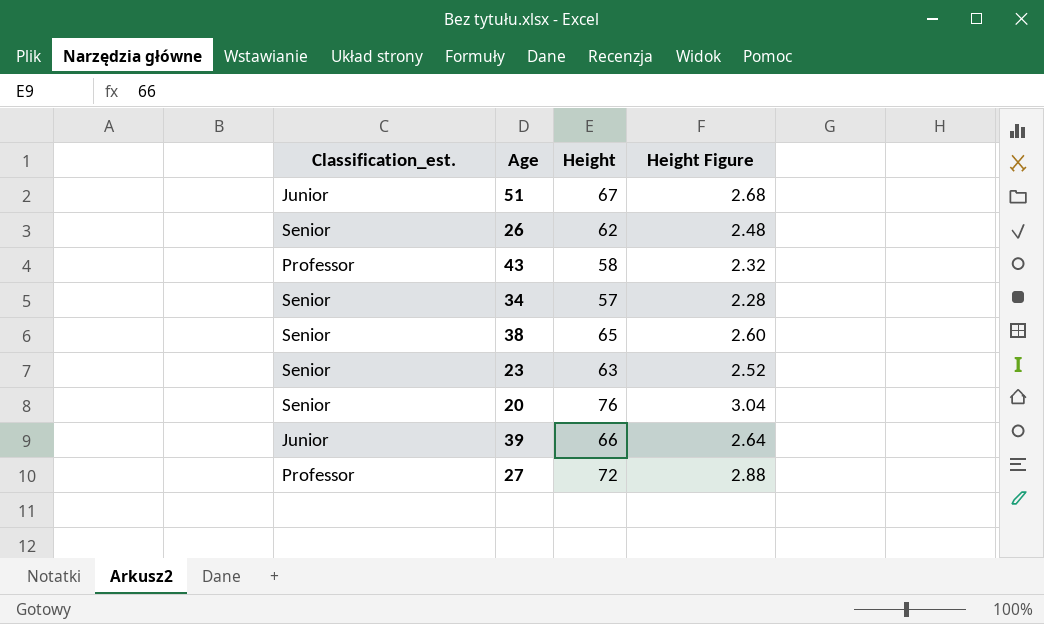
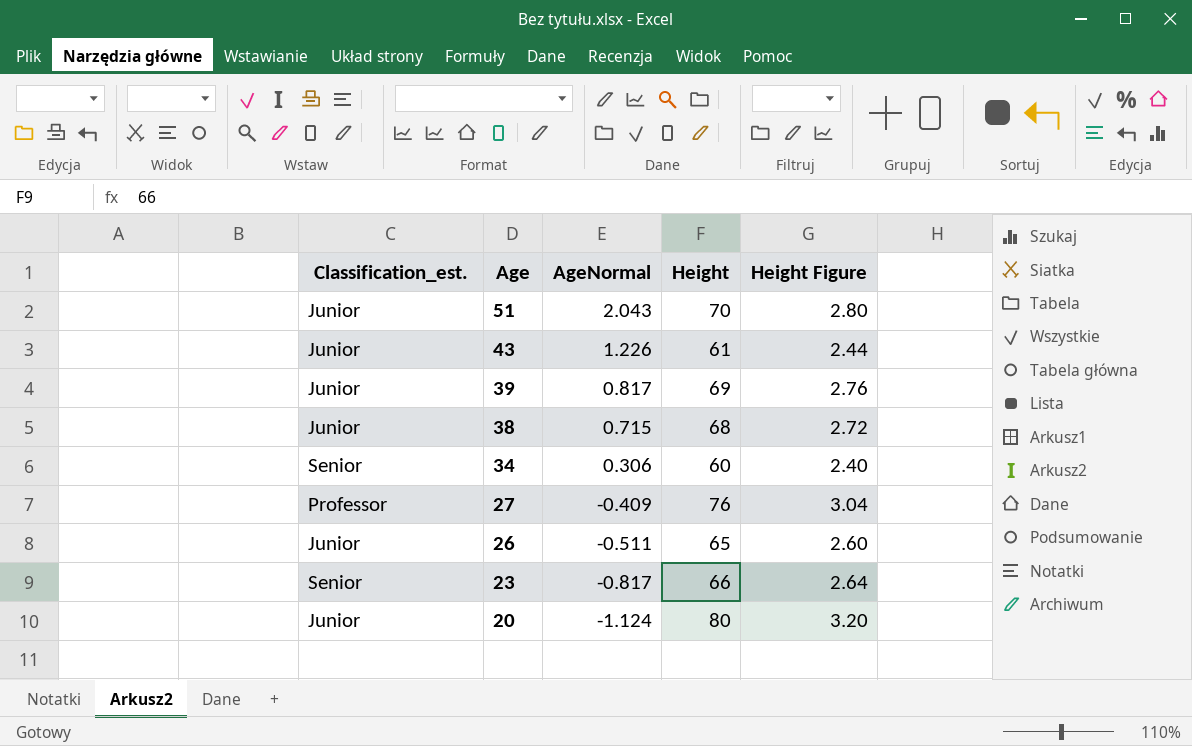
row order: none -> Age descending
column AgeNormal | position: none -> 3
51 | Height: 67 -> 70
51 | Height Figure: 2.68 -> 2.80
43 | Classification_est.: Professor -> Junior
43 | Height: 58 -> 61
43 | Height Figure: 2.32 -> 2.44
39 | Height: 66 -> 69
39 | Height Figure: 2.64 -> 2.76
38 | Classification_est.: Senior -> Junior
38 | Height: 65 -> 68
38 | Height Figure: 2.60 -> 2.72
34 | Height: 57 -> 60
34 | Height Figure: 2.28 -> 2.40
27 | Height: 72 -> 76
27 | Height Figure: 2.88 -> 3.04
26 | Classification_est.: Senior -> Junior
26 | Height: 62 -> 65
26 | Height Figure: 2.48 -> 2.60
23 | Height: 63 -> 66
23 | Height Figure: 2.52 -> 2.64
20 | Classification_est.: Senior -> Junior
20 | Height: 76 -> 80
20 | Height Figure: 3.04 -> 3.20

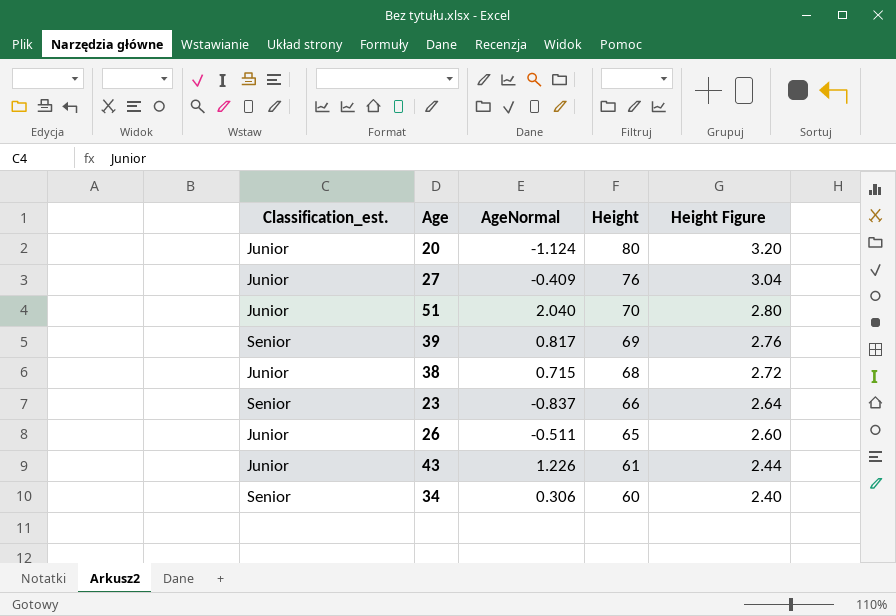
row order: Age descending -> Height descending
27 | Classification_est.: Professor -> Junior
51 | AgeNormal: 2.043 -> 2.040
39 | Classification_est.: Junior -> Senior
23 | AgeNormal: -0.817 -> -0.837

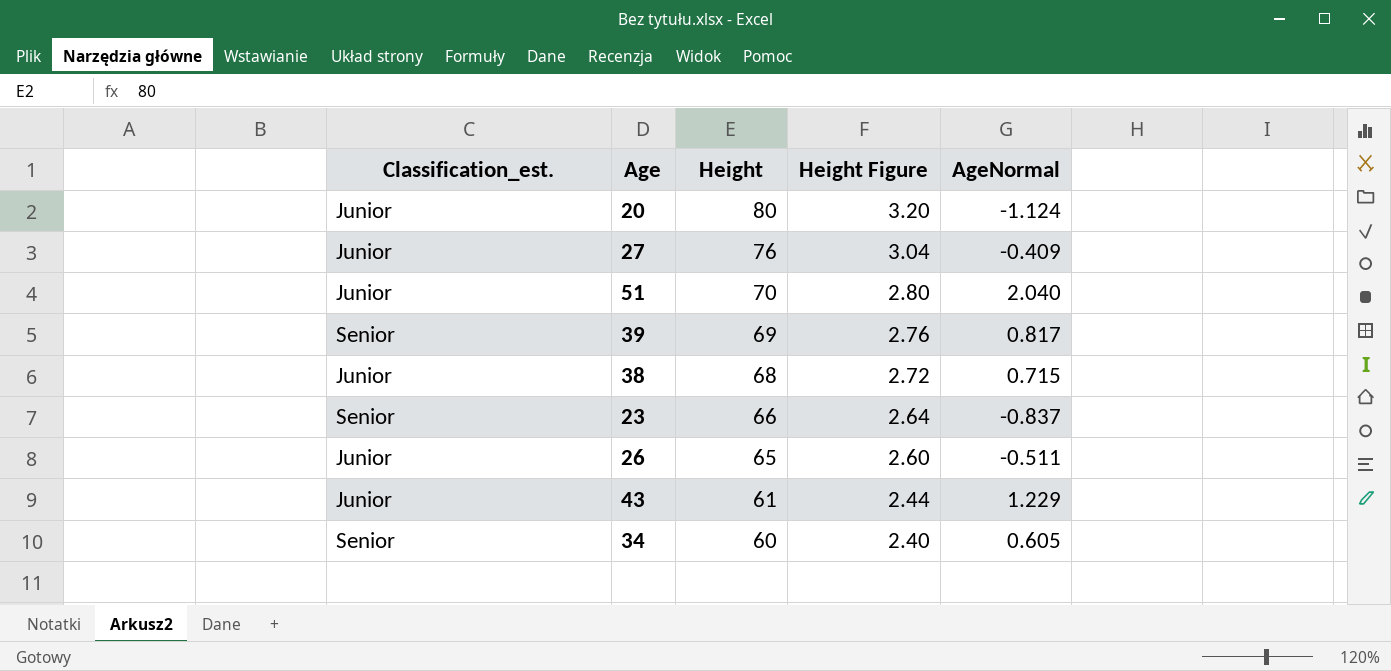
column AgeNormal | position: 3 -> 5
43 | AgeNormal: 1.226 -> 1.229
34 | AgeNormal: 0.306 -> 0.605

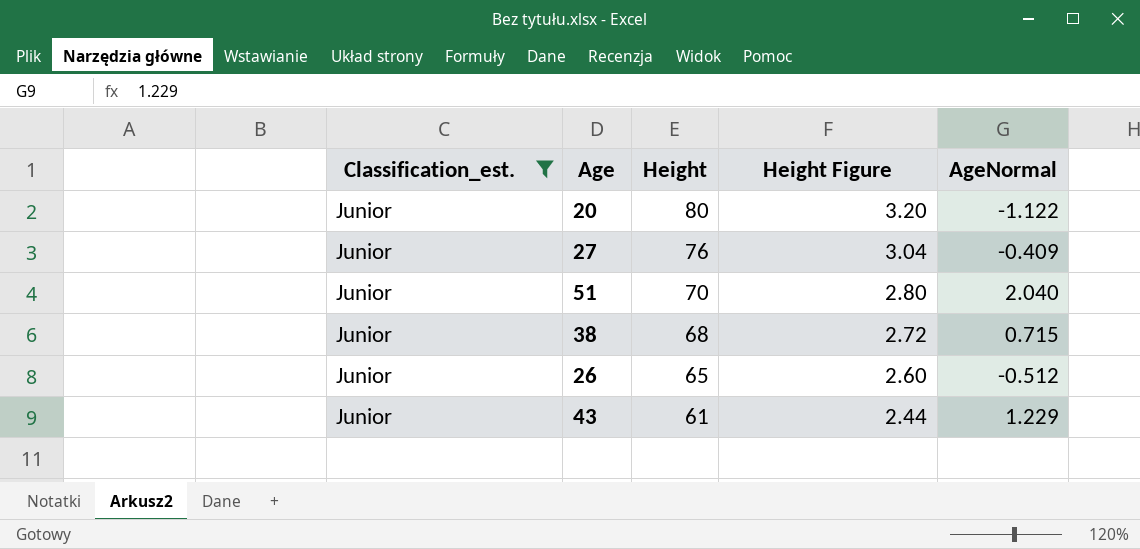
filter: none -> Classification_est. = Junior
20 | AgeNormal: -1.124 -> -1.122
26 | AgeNormal: -0.511 -> -0.512

